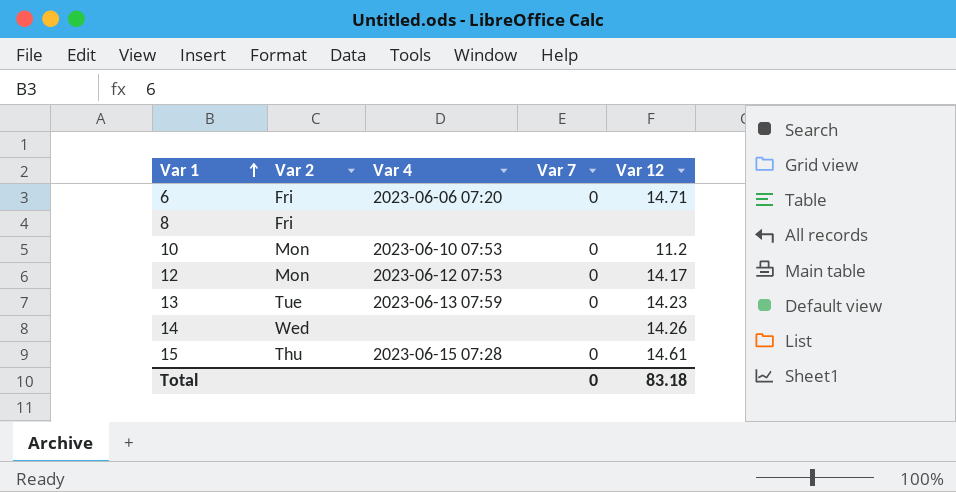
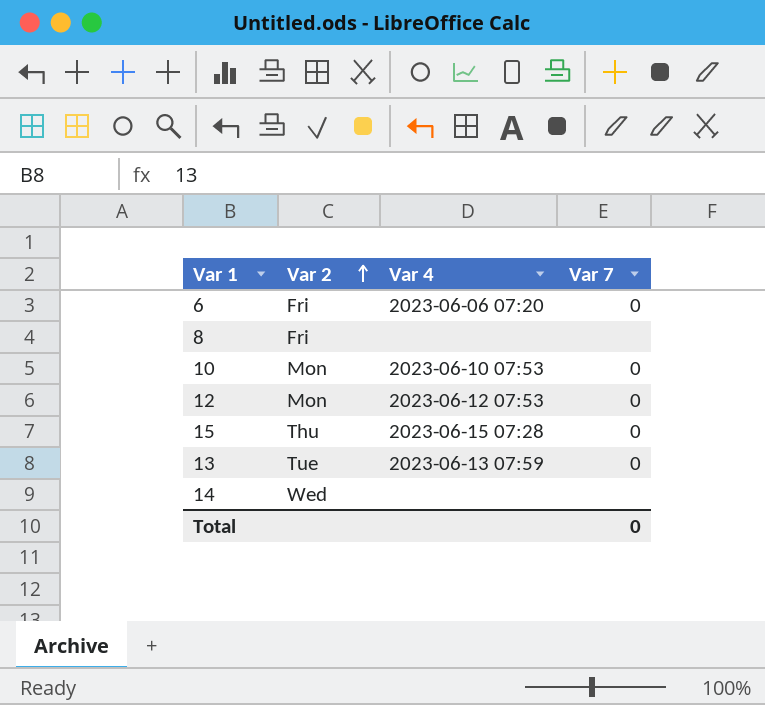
row order: Var 1 ascending -> Var 2 ascending
column Var 12 | position: 5 -> none

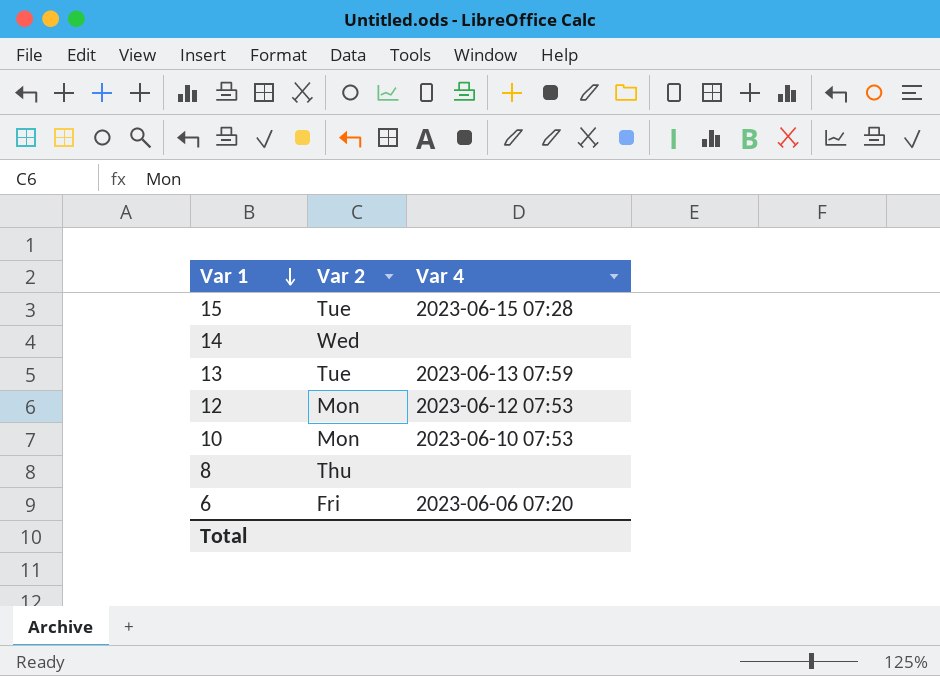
row order: Var 2 ascending -> Var 1 descending
column Var 7 | position: 4 -> none
15 | Var 2: Thu -> Tue
8 | Var 2: Fri -> Thu

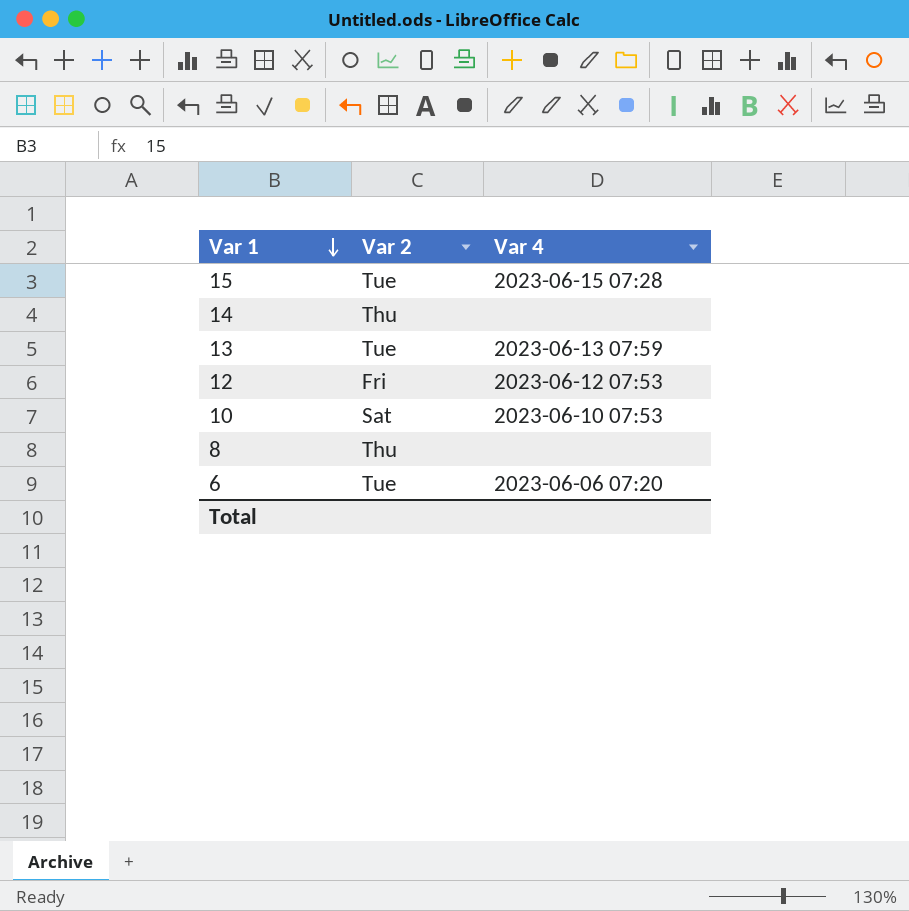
14 | Var 2: Wed -> Thu
12 | Var 2: Mon -> Fri
10 | Var 2: Mon -> Sat
6 | Var 2: Fri -> Tue

